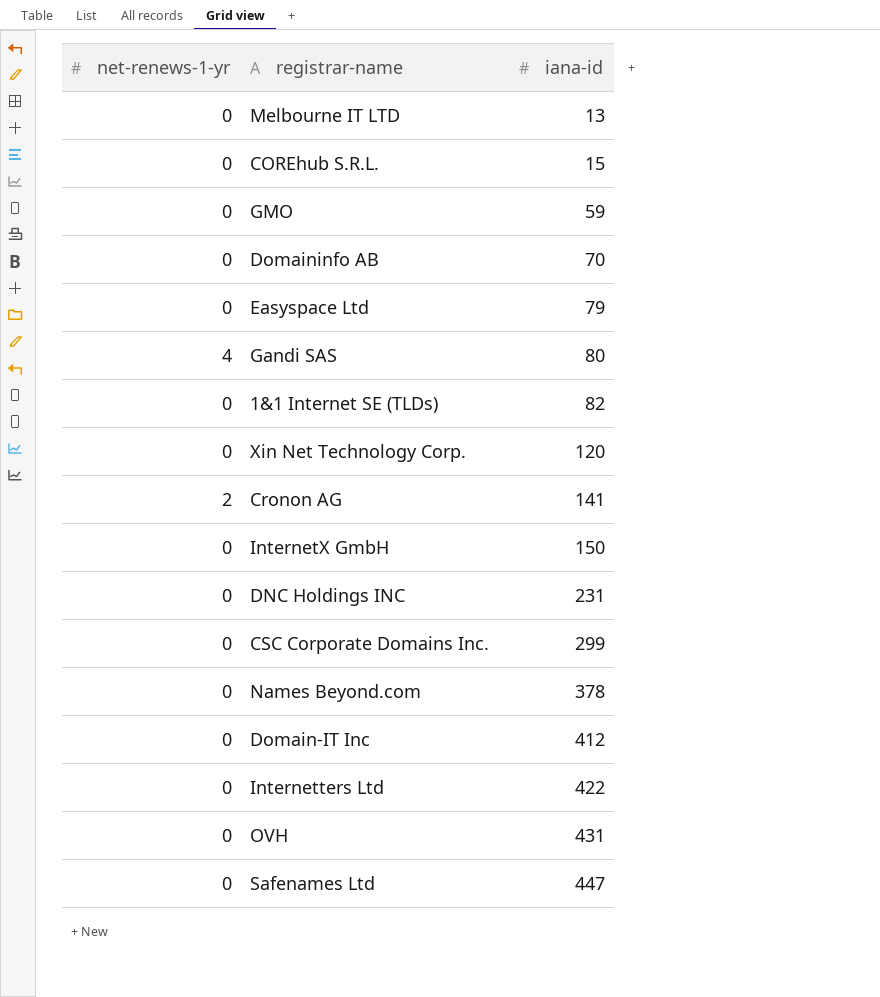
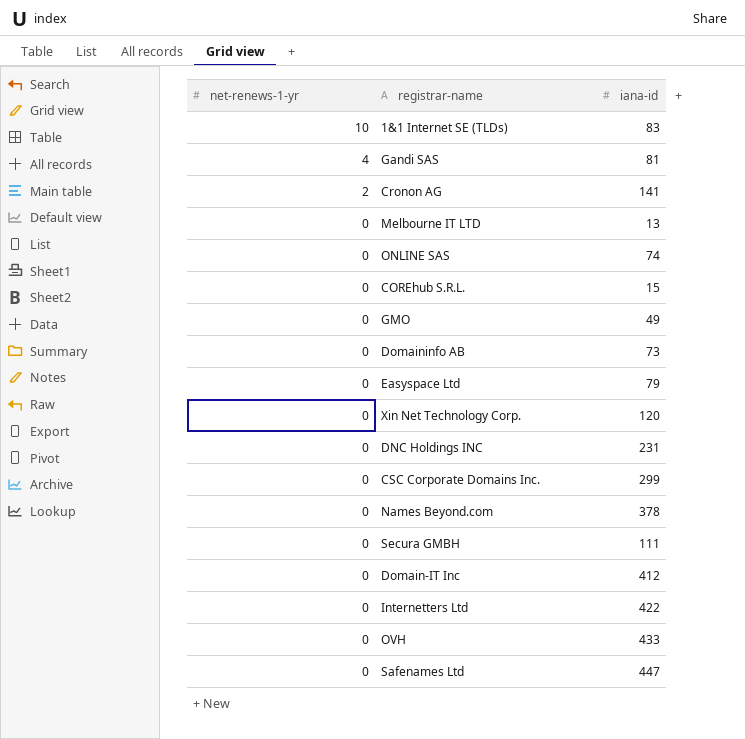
row order: iana-id ascending -> net-renews-1-yr descending
row InternetX GmbH: 0 | 150 -> none
1&1 Internet SE (TLDs) | net-renews-1-yr: 0 -> 10
1&1 Internet SE (TLDs) | iana-id: 82 -> 83
Gandi SAS | iana-id: 80 -> 81
row ONLINE SAS: none -> 0 | 74
GMO | iana-id: 59 -> 49
Domaininfo AB | iana-id: 70 -> 73
row Secura GMBH: none -> 0 | 111
OVH | iana-id: 431 -> 433

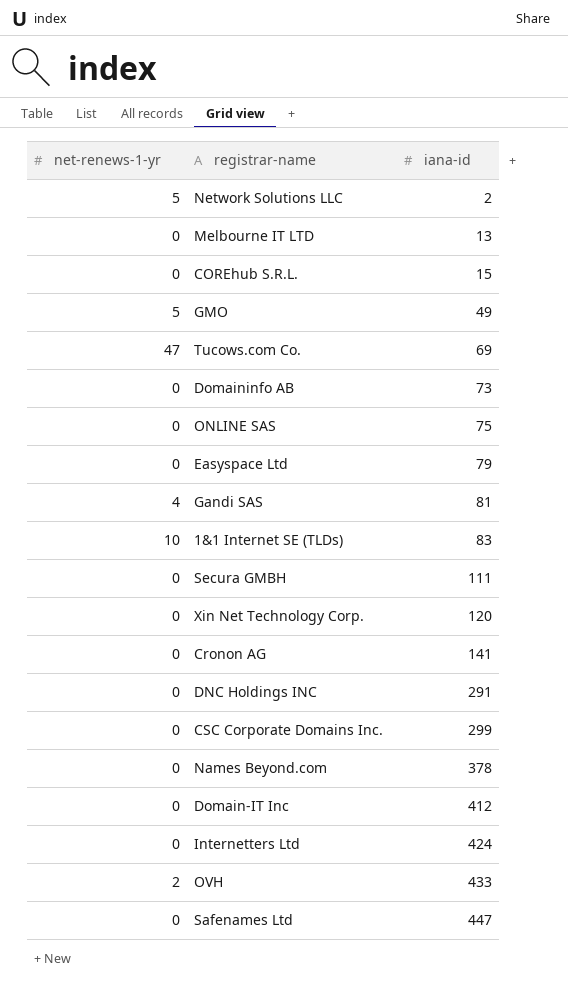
row order: net-renews-1-yr descending -> iana-id ascending
row Network Solutions LLC: none -> 5 | 2
GMO | net-renews-1-yr: 0 -> 5
row Tucows.com Co.: none -> 47 | 69
ONLINE SAS | iana-id: 74 -> 75
Cronon AG | net-renews-1-yr: 2 -> 0
DNC Holdings INC | iana-id: 231 -> 291
Internetters Ltd | iana-id: 422 -> 424
OVH | net-renews-1-yr: 0 -> 2

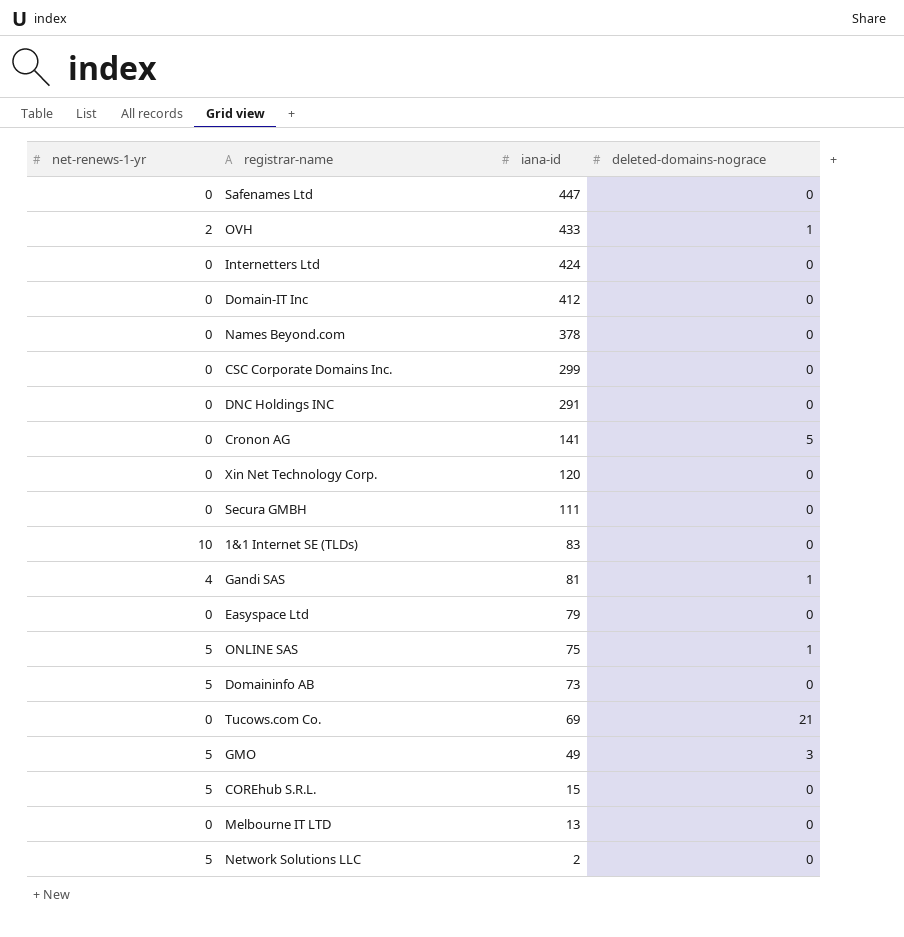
row order: iana-id ascending -> iana-id descending
column deleted-domains-nograce | position: none -> 4
ONLINE SAS | net-renews-1-yr: 0 -> 5
Domaininfo AB | net-renews-1-yr: 0 -> 5
Tucows.com Co. | net-renews-1-yr: 47 -> 0
COREhub S.R.L. | net-renews-1-yr: 0 -> 5

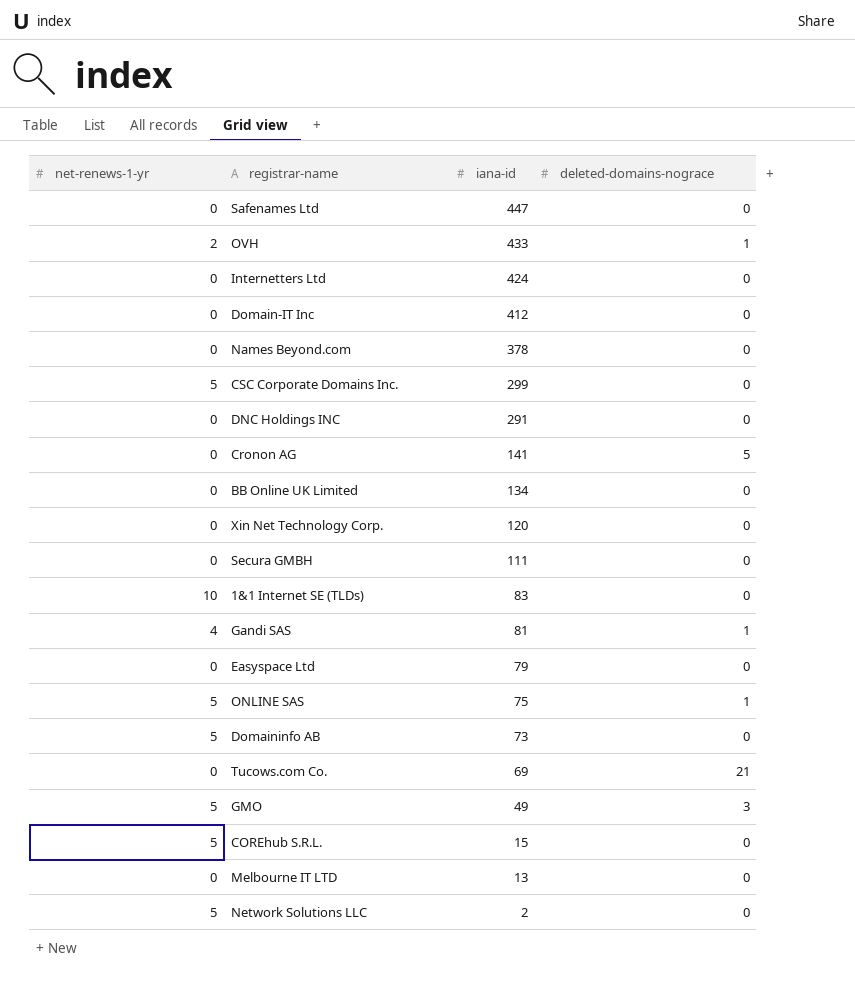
CSC Corporate Domains Inc. | net-renews-1-yr: 0 -> 5
row BB Online UK Limited: none -> 0 | 134 | 0

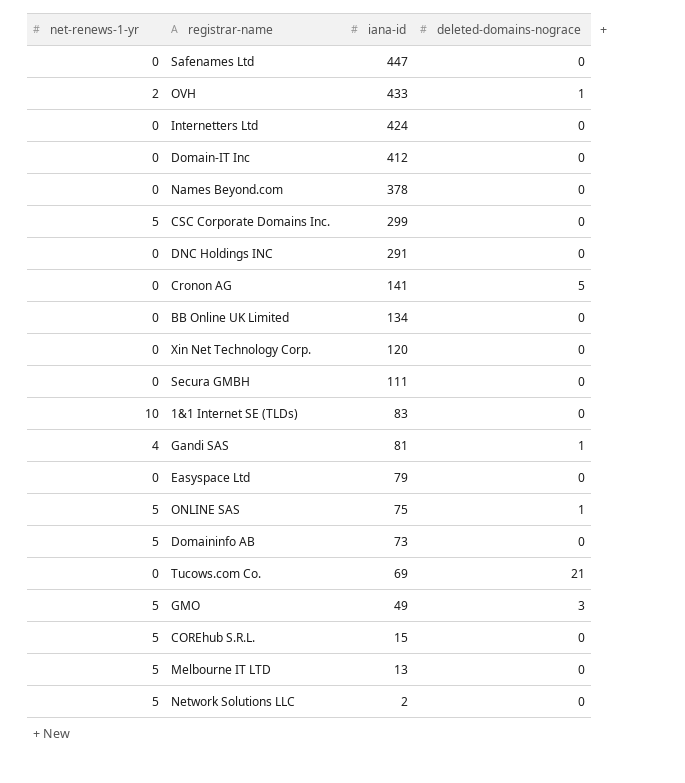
Melbourne IT LTD | net-renews-1-yr: 0 -> 5

